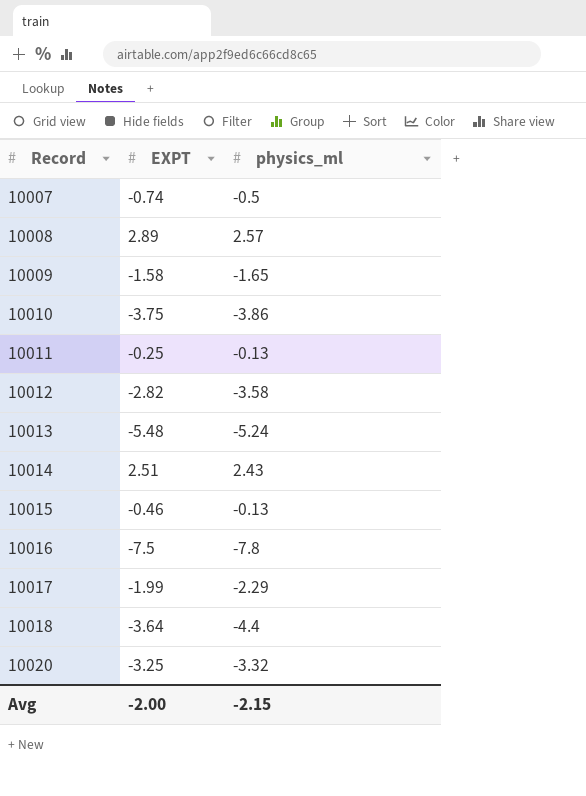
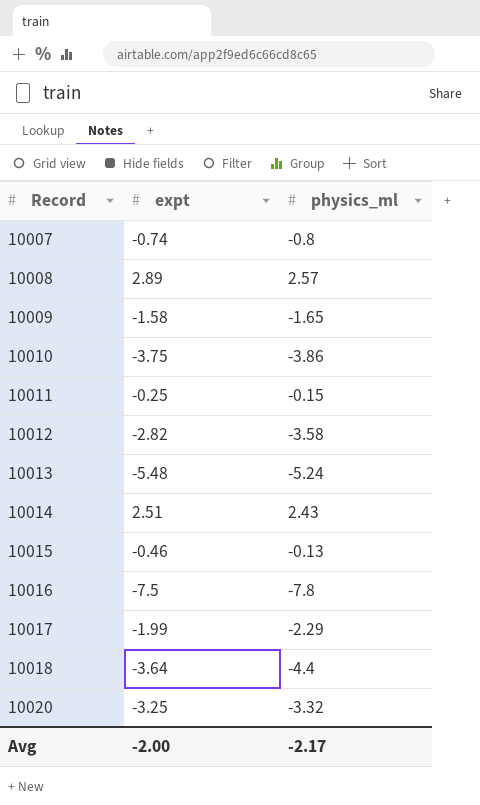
column name: EXPT -> expt
10007 | physics_ml: -0.5 -> -0.8
10011 | physics_ml: -0.13 -> -0.15
Avg | physics_ml: -2.15 -> -2.17

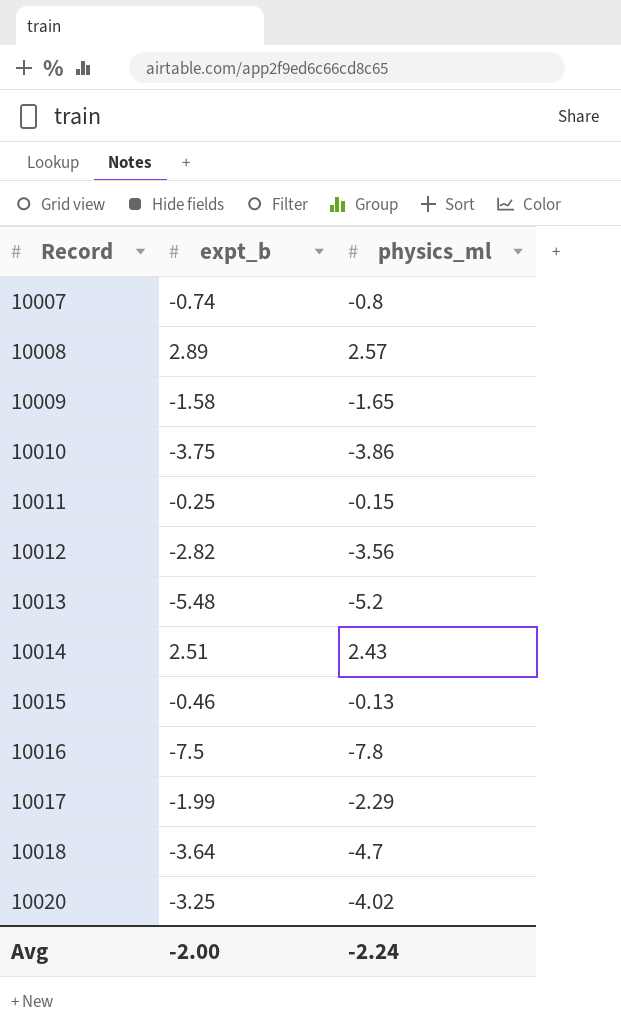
column name: expt -> expt_b
10012 | physics_ml: -3.58 -> -3.56
10013 | physics_ml: -5.24 -> -5.2
10018 | physics_ml: -4.4 -> -4.7
10020 | physics_ml: -3.32 -> -4.02
Avg | physics_ml: -2.17 -> -2.24

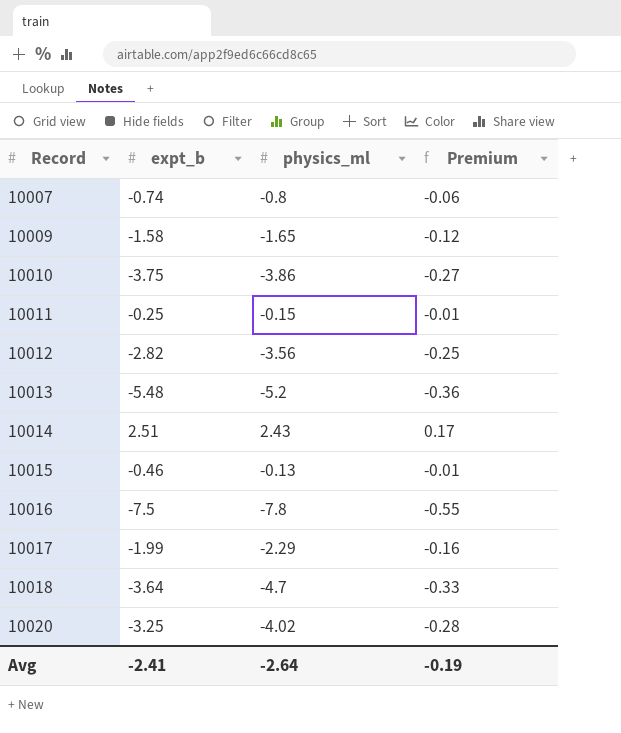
column Premium | formula: none -> [physics_ml] * 0.07
row 10008: 2.89 | 2.57 -> none
Avg | expt_b: -2.00 -> -2.41
Avg | physics_ml: -2.24 -> -2.64

